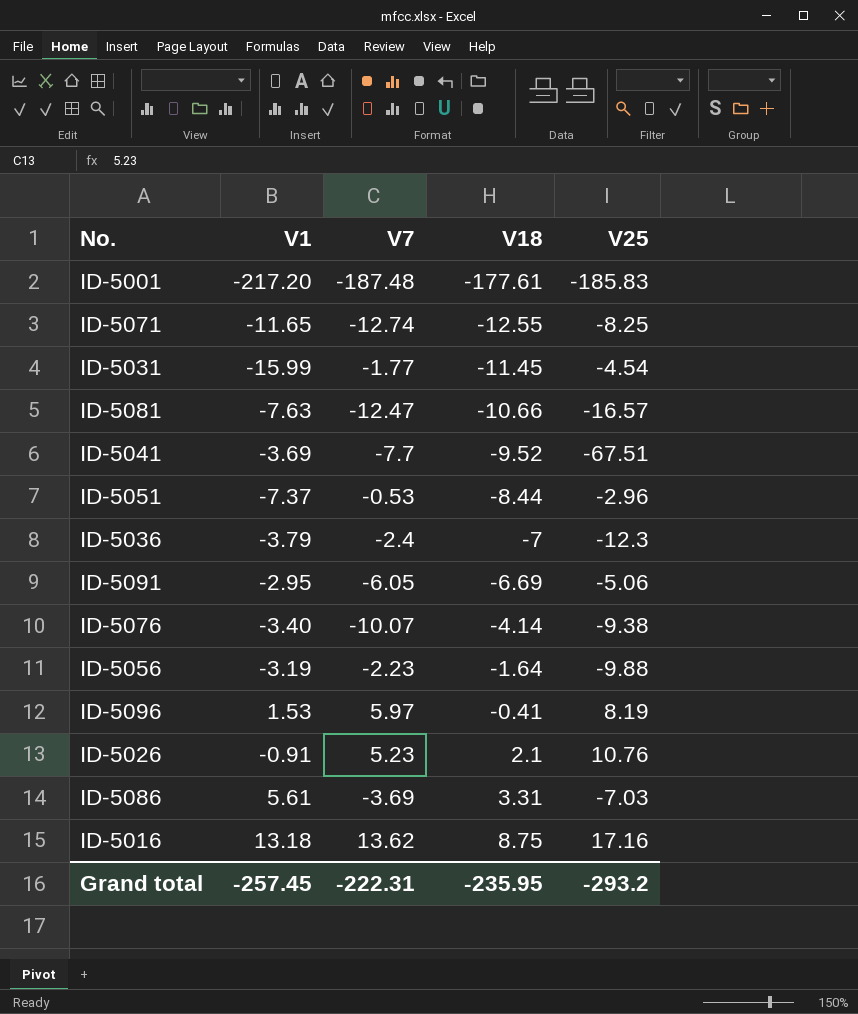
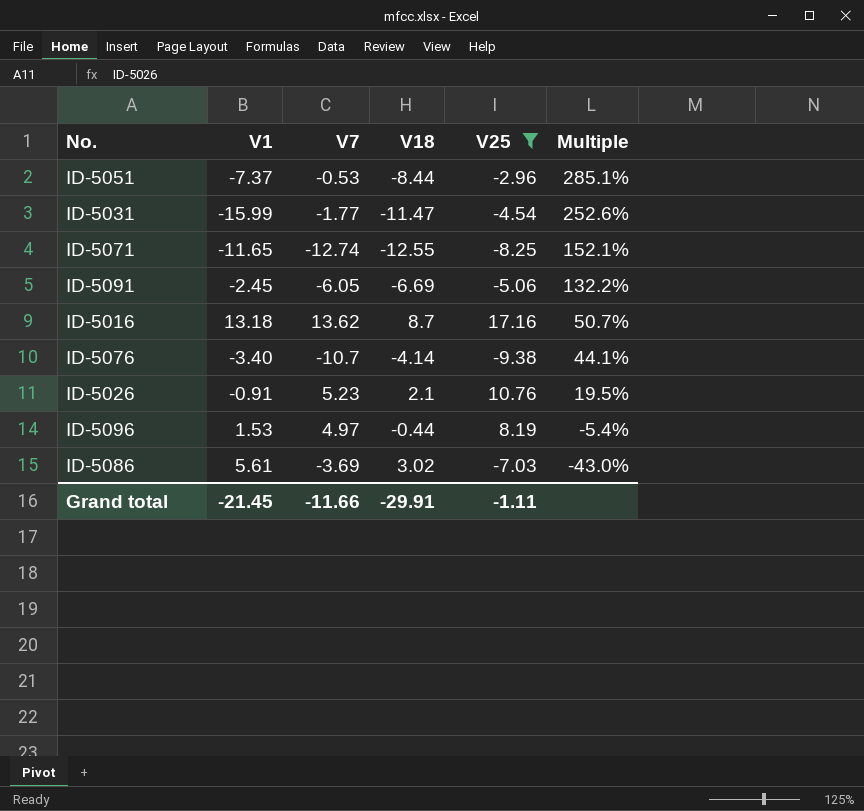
filter: none -> V25 >= -9.38
row order: V18 ascending -> Multiple descending
column Multiple | formula: none -> [V18] / [V25]
ID-5031 | V18: -11.45 -> -11.47
ID-5091 | V1: -2.95 -> -2.45
ID-5016 | V18: 8.75 -> 8.7
ID-5076 | V7: -10.07 -> -10.7
ID-5096 | V7: 5.97 -> 4.97
ID-5096 | V18: -0.41 -> -0.44
ID-5086 | V18: 3.31 -> 3.02
Grand total | V1: -257.45 -> -21.45
Grand total | V7: -222.31 -> -11.66
Grand total | V18: -235.95 -> -29.91
Grand total | V25: -293.2 -> -1.11

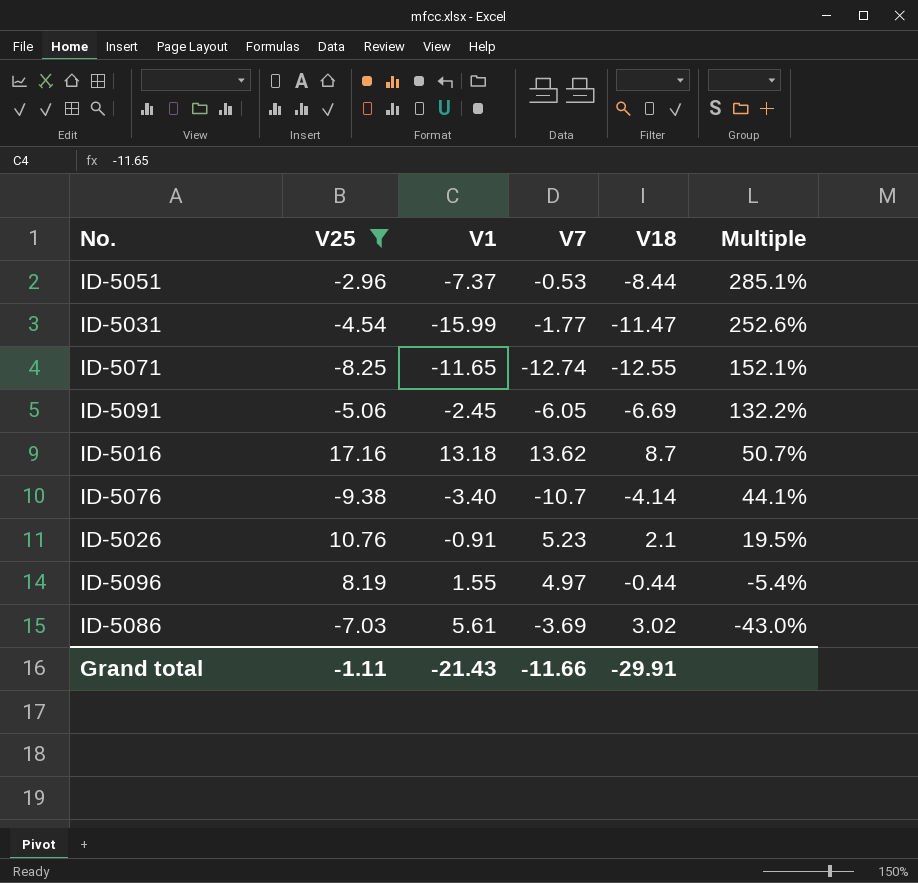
column V25 | position: 5 -> 2
ID-5096 | V1: 1.53 -> 1.55
Grand total | V1: -21.45 -> -21.43

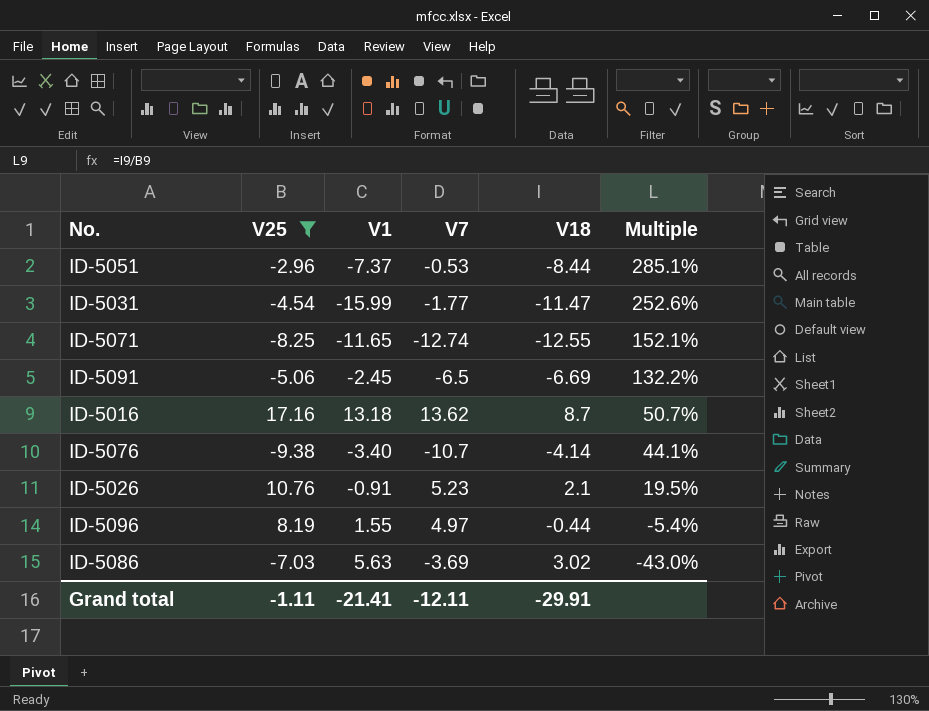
ID-5091 | V7: -6.05 -> -6.5
ID-5086 | V1: 5.61 -> 5.63
Grand total | V1: -21.43 -> -21.41
Grand total | V7: -11.66 -> -12.11

